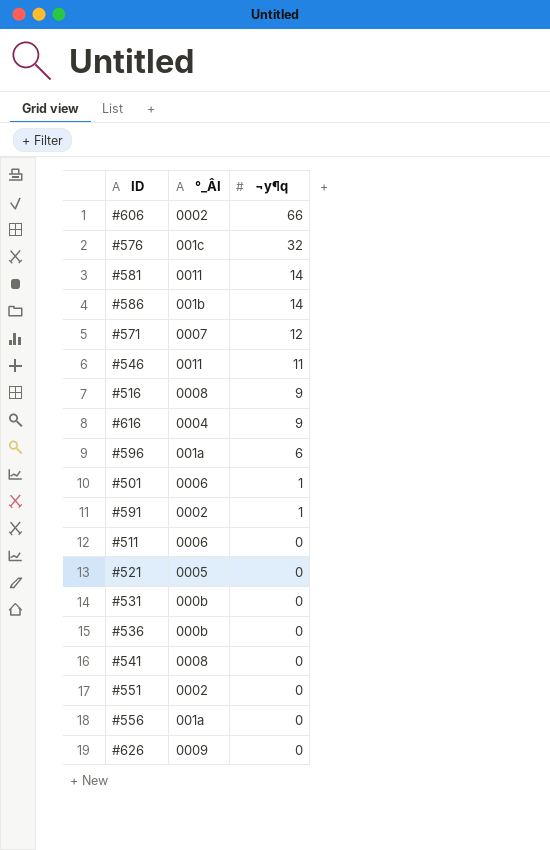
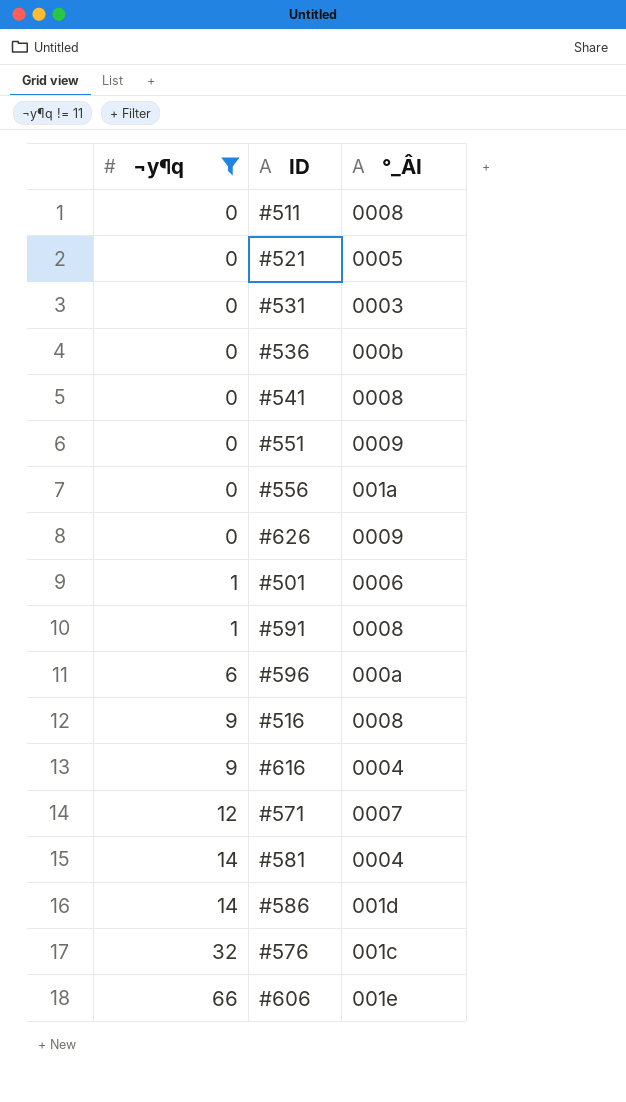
filter: none -> ¬y¶q != 11
row order: ¬y¶q descending -> ¬y¶q ascending
column ¬y¶q | position: 3 -> 1
#511 | °_ÂI: 0006 -> 0008
#531 | °_ÂI: 000b -> 0003
#551 | °_ÂI: 0002 -> 0009
#591 | °_ÂI: 0002 -> 0008
#596 | °_ÂI: 001a -> 000a
#581 | °_ÂI: 0011 -> 0004
#586 | °_ÂI: 001b -> 001d
#606 | °_ÂI: 0002 -> 001e

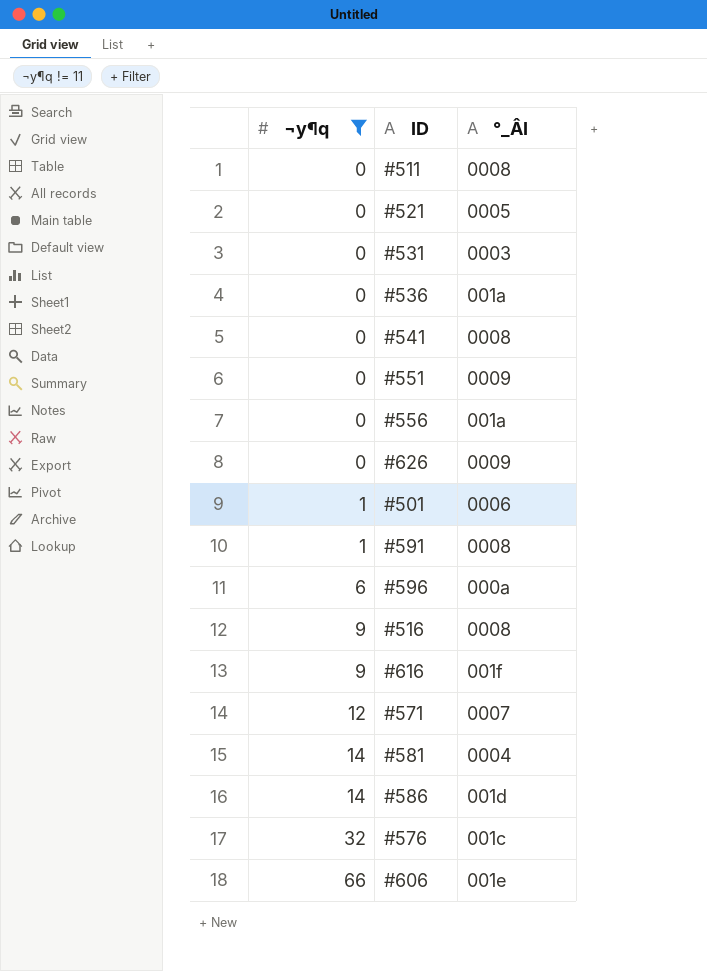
#536 | °_ÂI: 000b -> 001a
#616 | °_ÂI: 0004 -> 001f

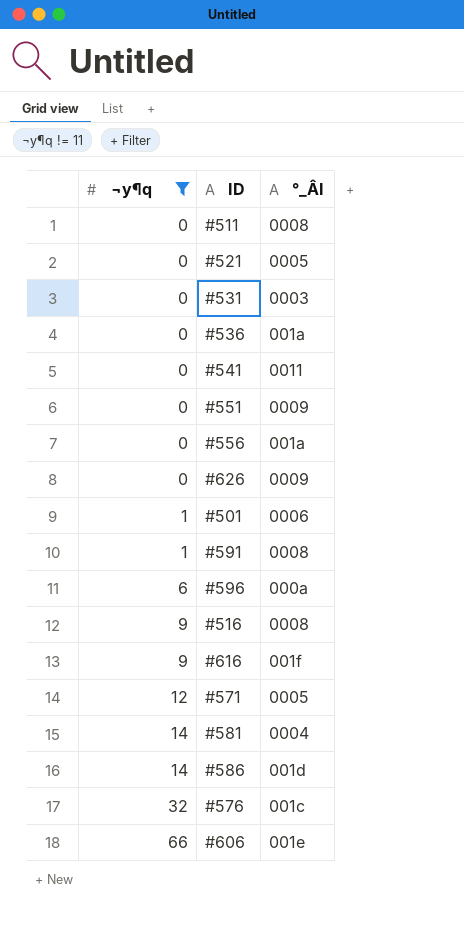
#541 | °_ÂI: 0008 -> 0011
#571 | °_ÂI: 0007 -> 0005

